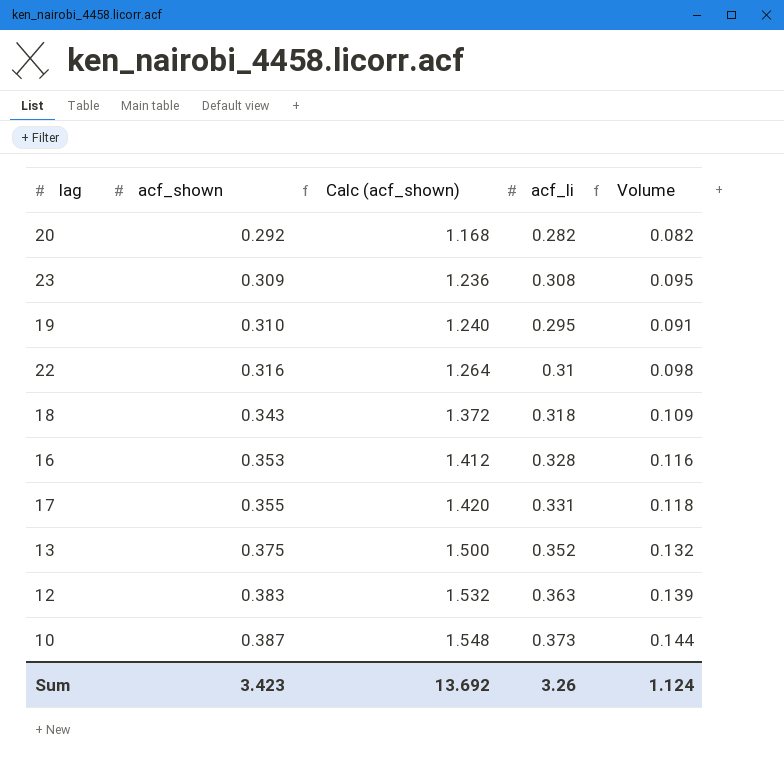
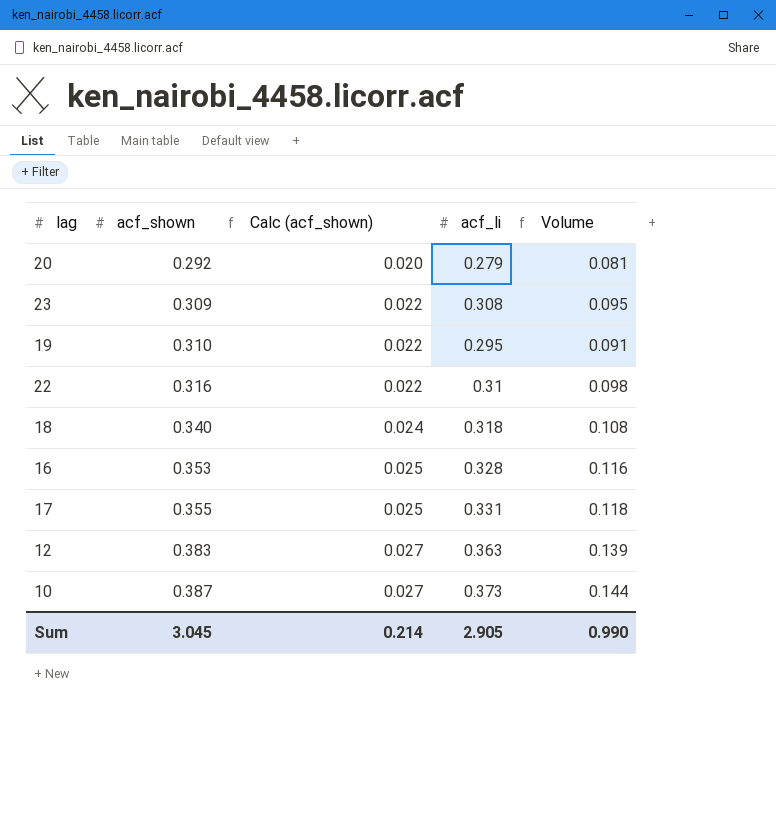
column Calc (acf_shown) | formula: [acf_shown] * 4 -> [acf_shown] * 0.07
row 13: 0.375 | 1.500 | 0.352 | 0.132 -> none
20 | acf_li: 0.282 -> 0.279
20 | Volume: 0.082 -> 0.081
18 | acf_shown: 0.343 -> 0.340
18 | Volume: 0.109 -> 0.108
Sum | acf_shown: 3.423 -> 3.045
Sum | Calc (acf_shown): 13.692 -> 0.214
Sum | acf_li: 3.26 -> 2.905
Sum | Volume: 1.124 -> 0.990

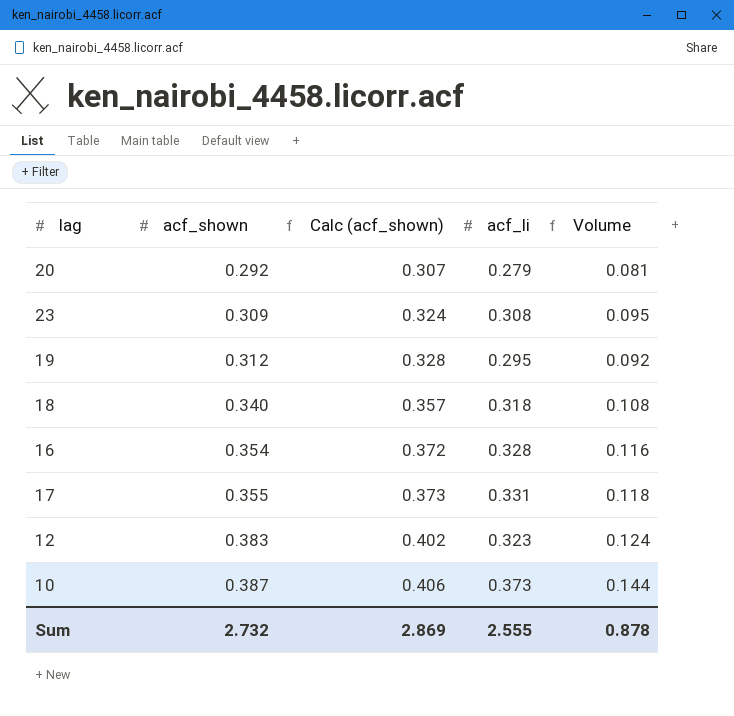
column Calc (acf_shown) | formula: [acf_shown] * 0.07 -> [acf_shown] * 1.05
row 22: 0.316 | 0.022 | 0.31 | 0.098 -> none
19 | acf_shown: 0.310 -> 0.312
19 | Volume: 0.091 -> 0.092
16 | acf_shown: 0.353 -> 0.354
12 | acf_li: 0.363 -> 0.323
12 | Volume: 0.139 -> 0.124
Sum | acf_shown: 3.045 -> 2.732
Sum | Calc (acf_shown): 0.214 -> 2.869
Sum | acf_li: 2.905 -> 2.555
Sum | Volume: 0.990 -> 0.878

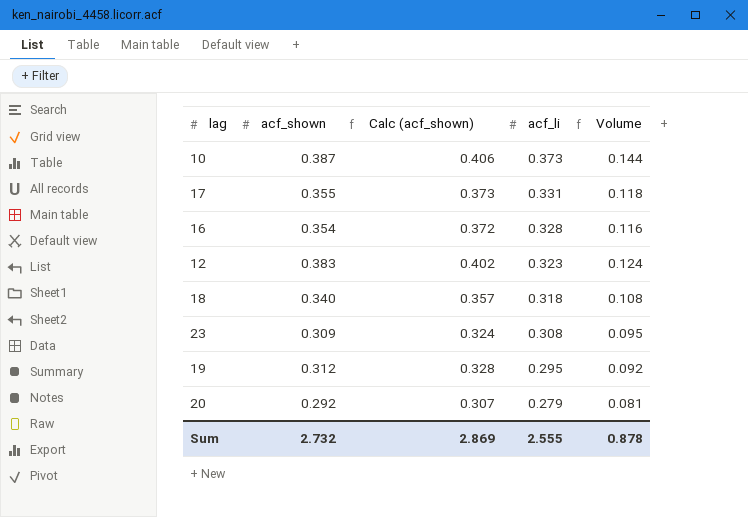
row order: acf_shown ascending -> acf_li descending

